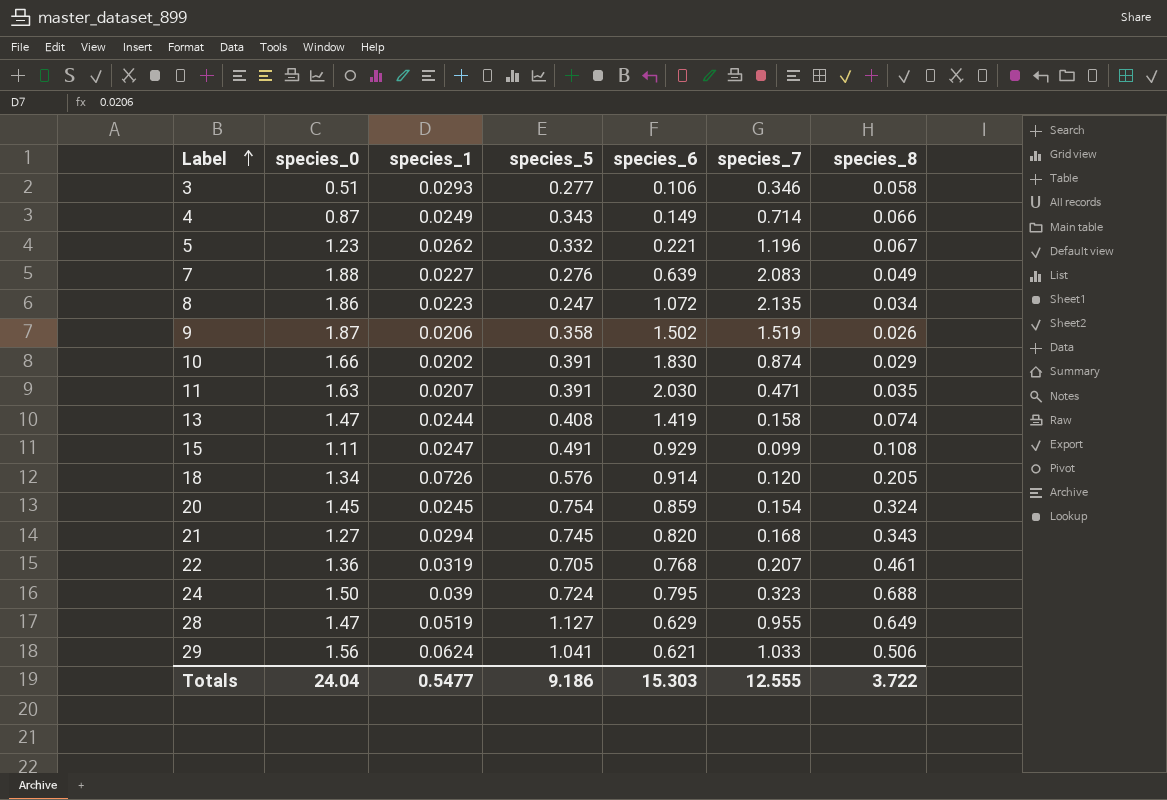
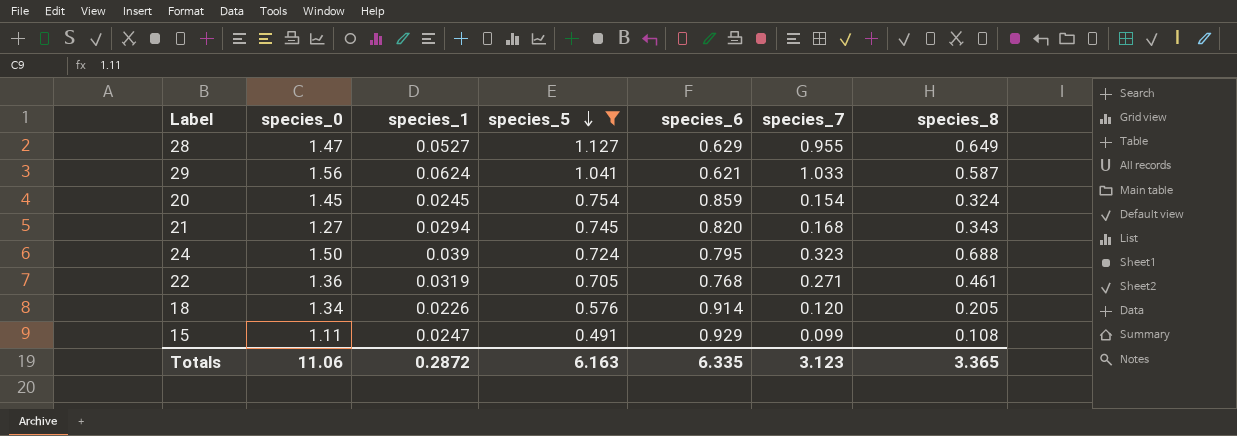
filter: none -> species_5 >= 0.491
row order: Label ascending -> species_5 descending
28 | species_1: 0.0519 -> 0.0527
29 | species_8: 0.506 -> 0.587
22 | species_7: 0.207 -> 0.271
18 | species_1: 0.0726 -> 0.0226
Totals | species_0: 24.04 -> 11.06
Totals | species_1: 0.5477 -> 0.2872
Totals | species_5: 9.186 -> 6.163
Totals | species_6: 15.303 -> 6.335
Totals | species_7: 12.555 -> 3.123
Totals | species_8: 3.722 -> 3.365

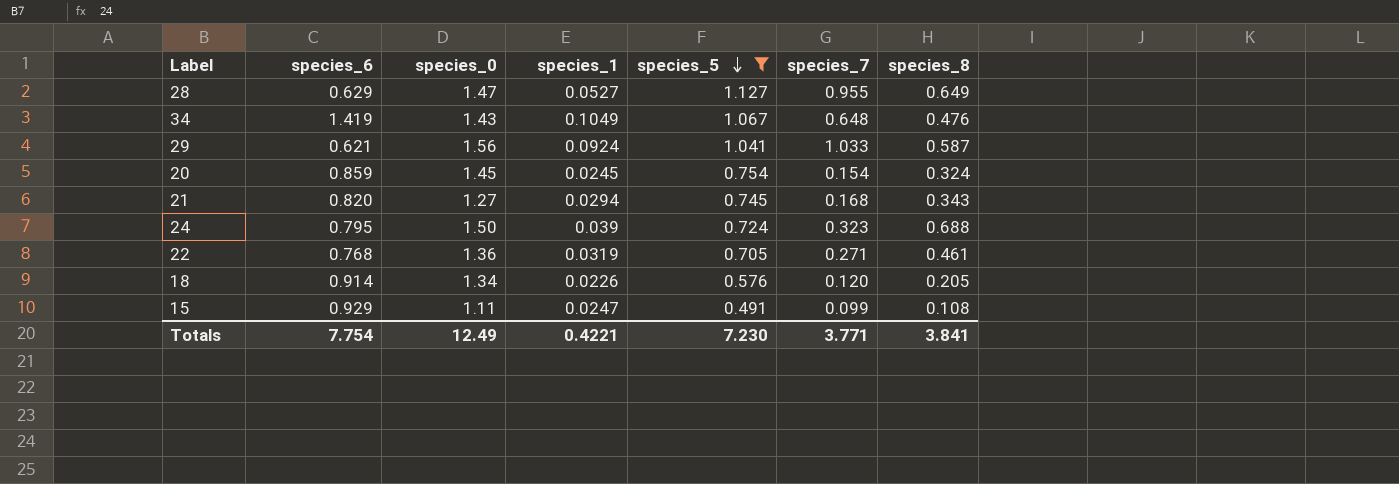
column species_6 | position: 5 -> 2
row 34: none -> 1.419 | 1.43 | 0.1049 | 1.067 | 0.648 | 0.476
29 | species_1: 0.0624 -> 0.0924
Totals | species_6: 6.335 -> 7.754
Totals | species_0: 11.06 -> 12.49
Totals | species_1: 0.2872 -> 0.4221
Totals | species_5: 6.163 -> 7.230
Totals | species_7: 3.123 -> 3.771
Totals | species_8: 3.365 -> 3.841

